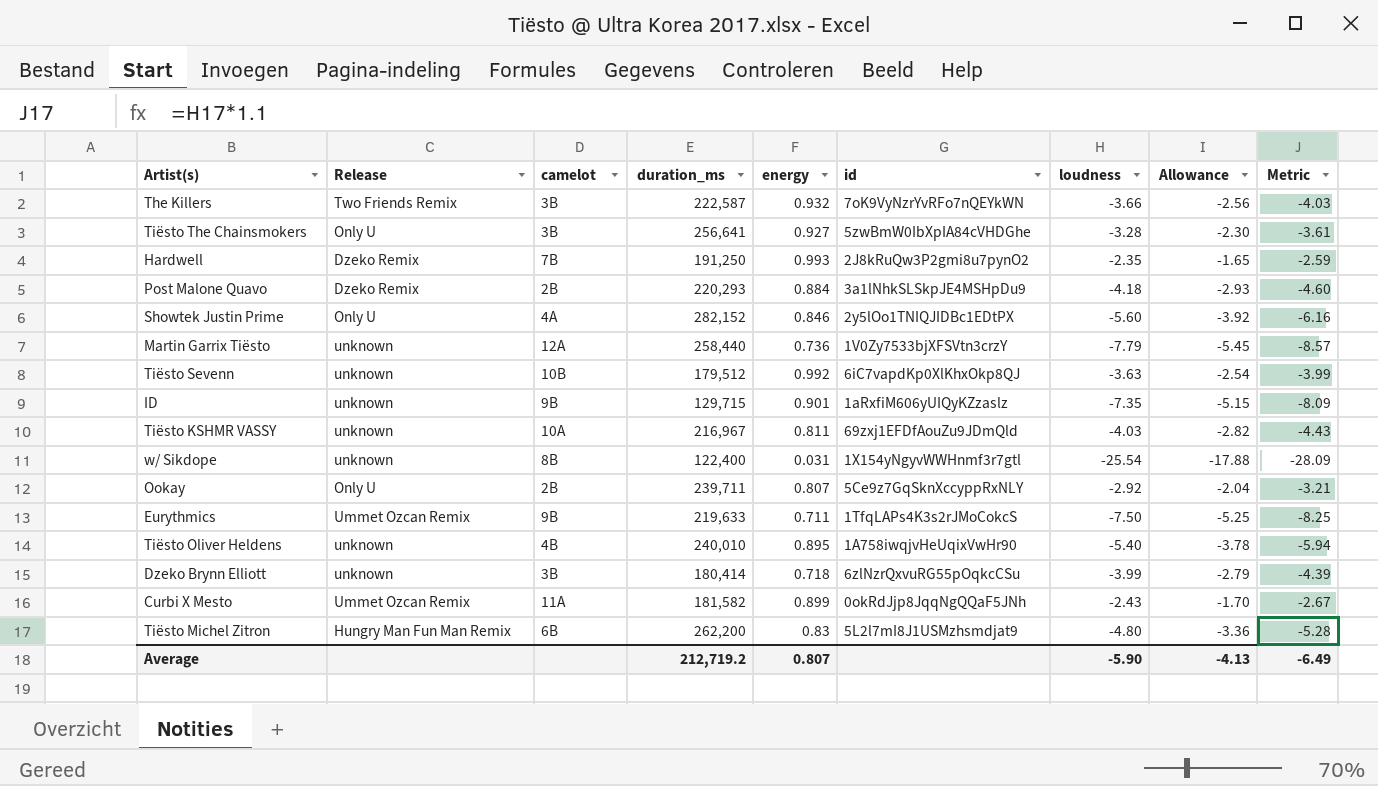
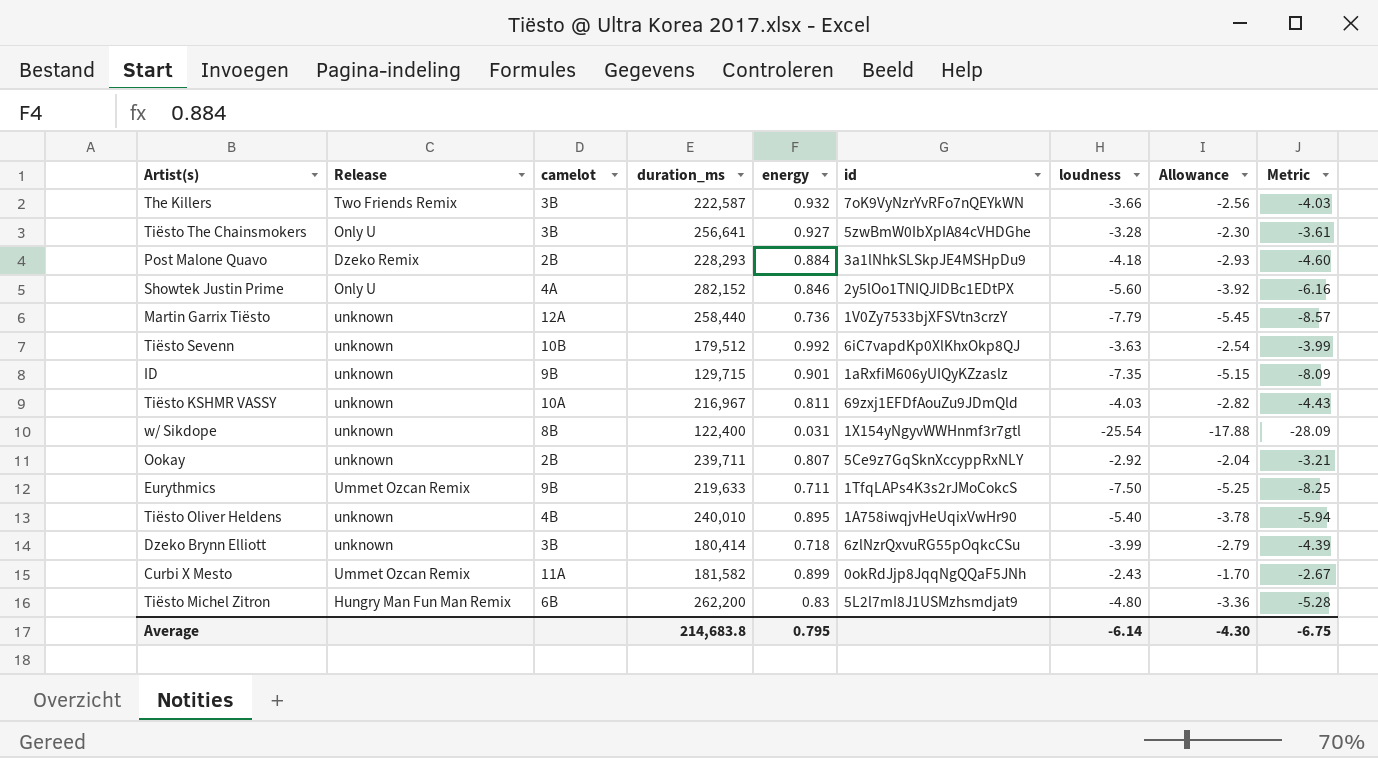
row Hardwell: Dzeko Remix | 7B | 191,250 | 0.993 | 2J8kRuQw3P2gmi8u7pynO2 | -2.35 | -1.65 | -2.59 -> none
Post Malone Quavo | duration_ms: 220,293 -> 228,293
Ookay | Release: Only U -> unknown
Average | duration_ms: 212,719.2 -> 214,683.8
Average | energy: 0.807 -> 0.795
Average | loudness: -5.90 -> -6.14
Average | Allowance: -4.13 -> -4.30
Average | Metric: -6.49 -> -6.75

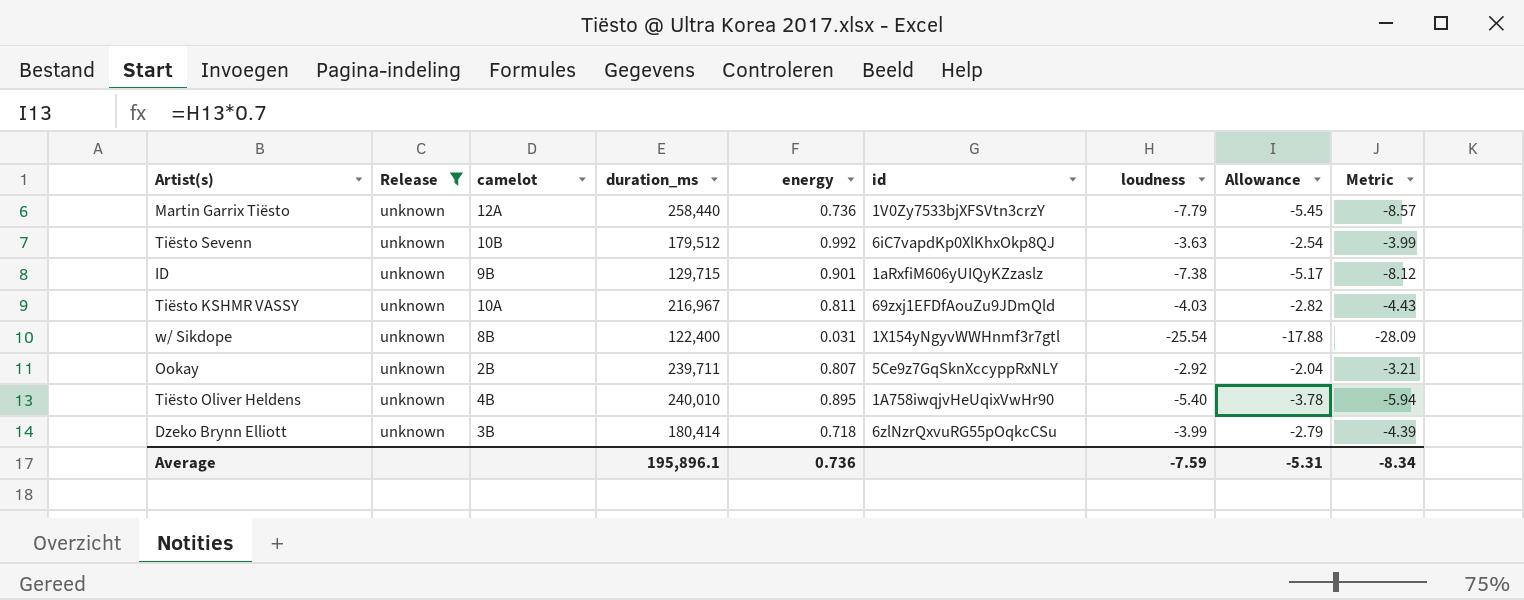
filter: none -> Release = unknown
ID | loudness: -7.35 -> -7.38
ID | Allowance: -5.15 -> -5.17
ID | Metric: -8.09 -> -8.12
Average | duration_ms: 214,683.8 -> 195,896.1
Average | energy: 0.795 -> 0.736
Average | loudness: -6.14 -> -7.59
Average | Allowance: -4.30 -> -5.31
Average | Metric: -6.75 -> -8.34

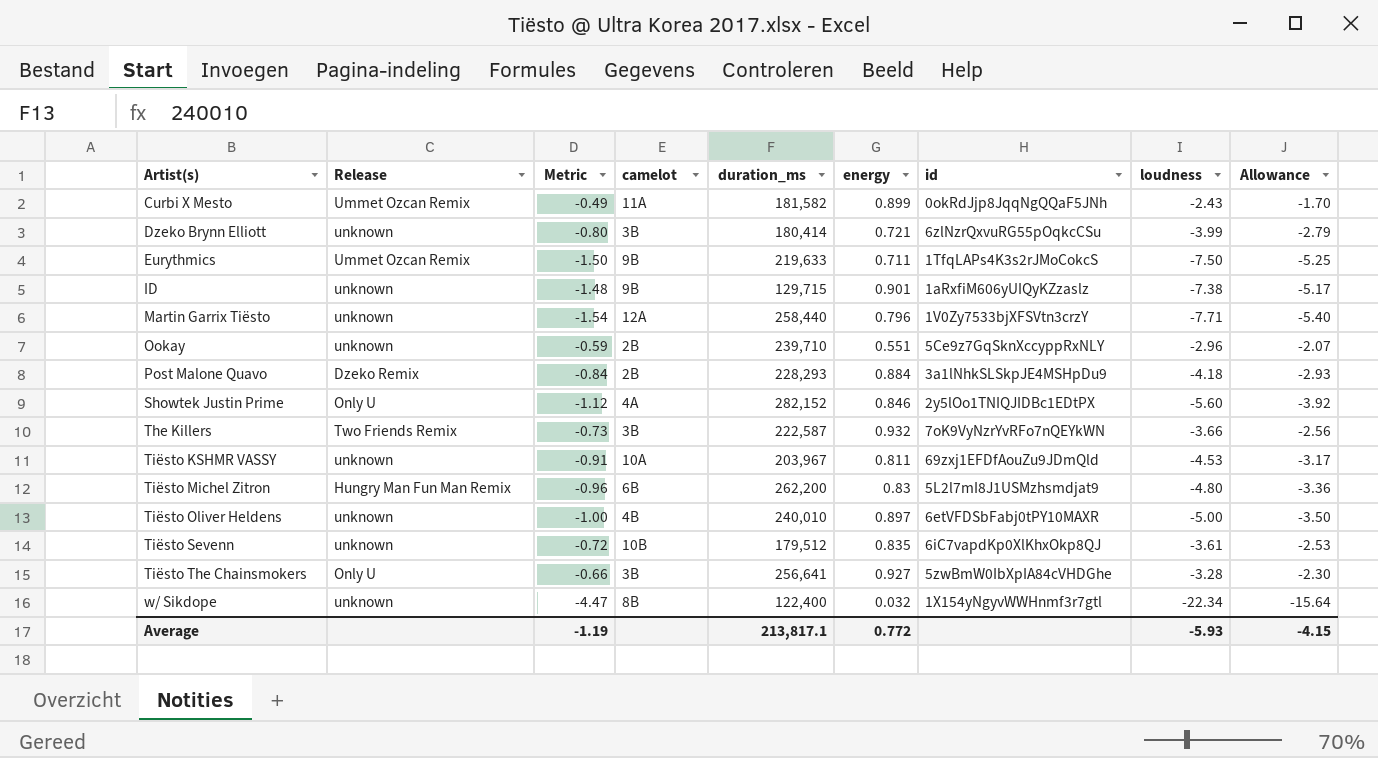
filter: Release = unknown -> none
row order: none -> Artist(s) ascending
column Metric | formula: [loudness] * 1.1 -> [loudness] * 0.2
column Metric | position: 9 -> 3
Dzeko Brynn Elliott | energy: 0.718 -> 0.721
Martin Garrix Tiësto | energy: 0.736 -> 0.796
Martin Garrix Tiësto | loudness: -7.79 -> -7.71
Martin Garrix Tiësto | Allowance: -5.45 -> -5.40
Ookay | duration_ms: 239,711 -> 239,710
Ookay | energy: 0.807 -> 0.551
Ookay | loudness: -2.92 -> -2.96
Ookay | Allowance: -2.04 -> -2.07
Tiësto KSHMR VASSY | duration_ms: 216,967 -> 203,967
Tiësto KSHMR VASSY | loudness: -4.03 -> -4.53
Tiësto KSHMR VASSY | Allowance: -2.82 -> -3.17
Tiësto Oliver Heldens | energy: 0.895 -> 0.897
Tiësto Oliver Heldens | id: 1A758iwqjvHeUqixVwHr90 -> 6etVFDSbFabj0tPY10MAXR
Tiësto Oliver Heldens | loudness: -5.40 -> -5.00
Tiësto Oliver Heldens | Allowance: -3.78 -> -3.50
Tiësto Sevenn | energy: 0.992 -> 0.835
Tiësto Sevenn | loudness: -3.63 -> -3.61
Tiësto Sevenn | Allowance: -2.54 -> -2.53
w/ Sikdope | energy: 0.031 -> 0.032
w/ Sikdope | loudness: -25.54 -> -22.34
w/ Sikdope | Allowance: -17.88 -> -15.64
Average | Metric: -8.34 -> -1.19
Average | duration_ms: 195,896.1 -> 213,817.1
Average | energy: 0.736 -> 0.772
Average | loudness: -7.59 -> -5.93
Average | Allowance: -5.31 -> -4.15

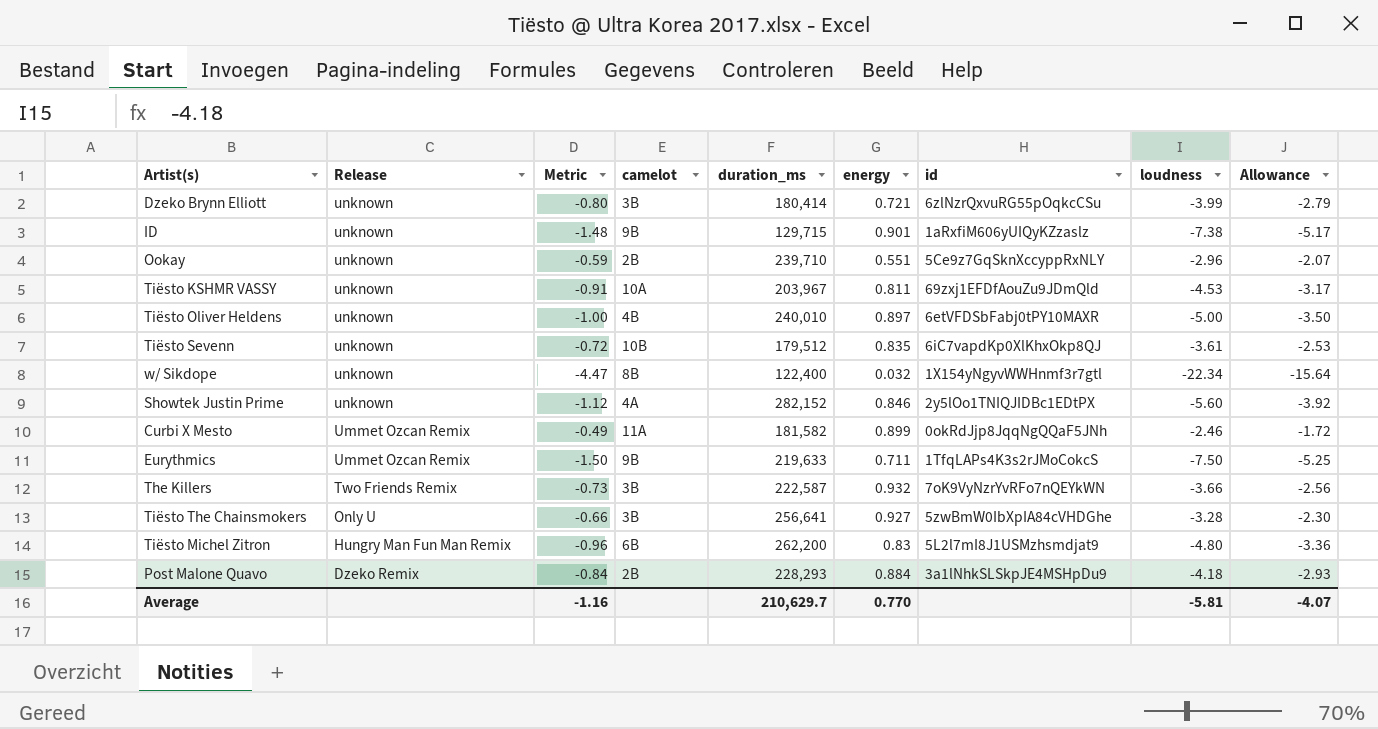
row order: Artist(s) ascending -> Release descending
row Martin Garrix Tiësto: unknown | -1.54 | 12A | 258,440 | 0.796 | 1V0Zy7533bjXFSVtn3crzY | -7.71 | -5.40 -> none
Showtek Justin Prime | Release: Only U -> unknown
Curbi X Mesto | loudness: -2.43 -> -2.46
Curbi X Mesto | Allowance: -1.70 -> -1.72
Average | Metric: -1.19 -> -1.16
Average | duration_ms: 213,817.1 -> 210,629.7
Average | energy: 0.772 -> 0.770
Average | loudness: -5.93 -> -5.81
Average | Allowance: -4.15 -> -4.07

